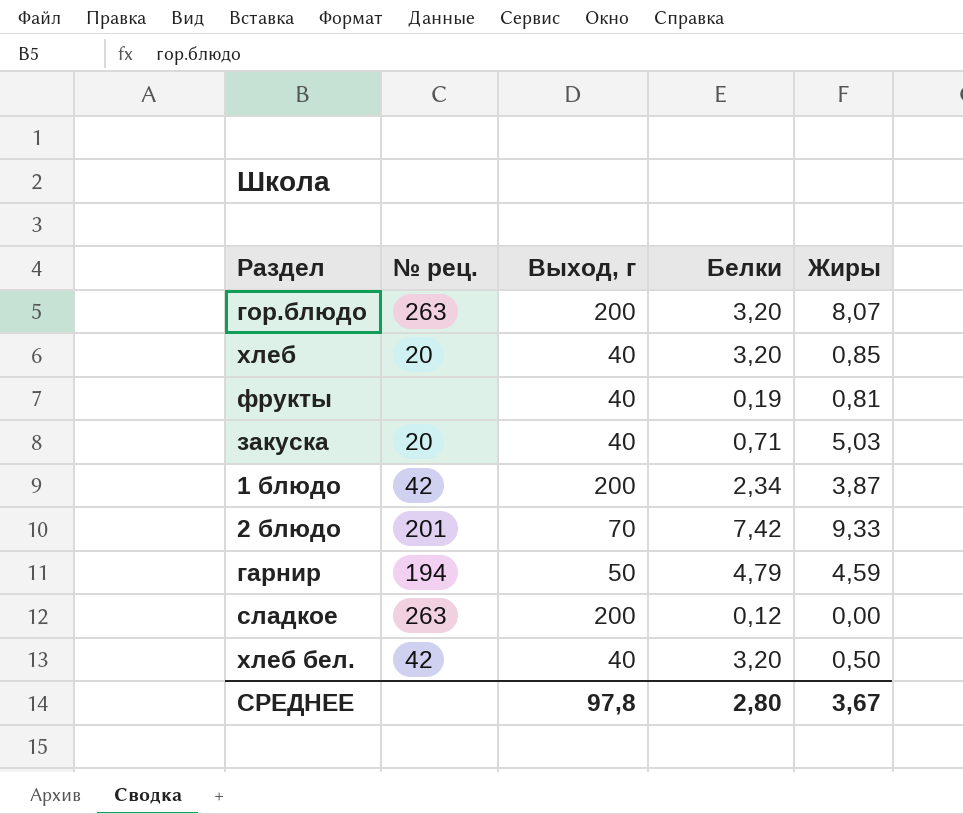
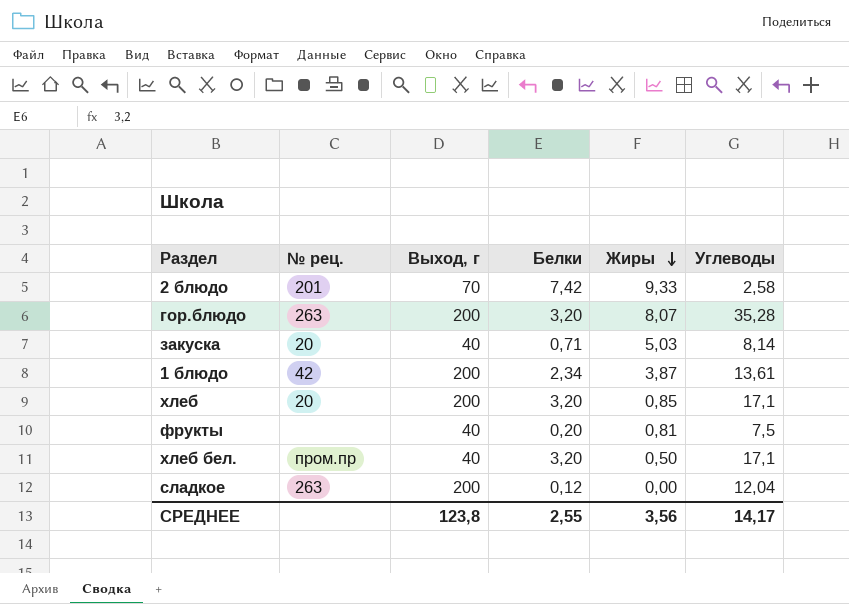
row order: none -> Жиры descending
column Углеводы | position: none -> 6
row гарнир: 194 | 50 | 4,79 | 4,59 -> none
хлеб | Выход, г: 40 -> 200
фрукты | Белки: 0,19 -> 0,20
хлеб бел. | № рец.: 42 -> пром.пр
СРЕДНЕЕ | Выход, г: 97,8 -> 123,8
СРЕДНЕЕ | Белки: 2,80 -> 2,55
СРЕДНЕЕ | Жиры: 3,67 -> 3,56

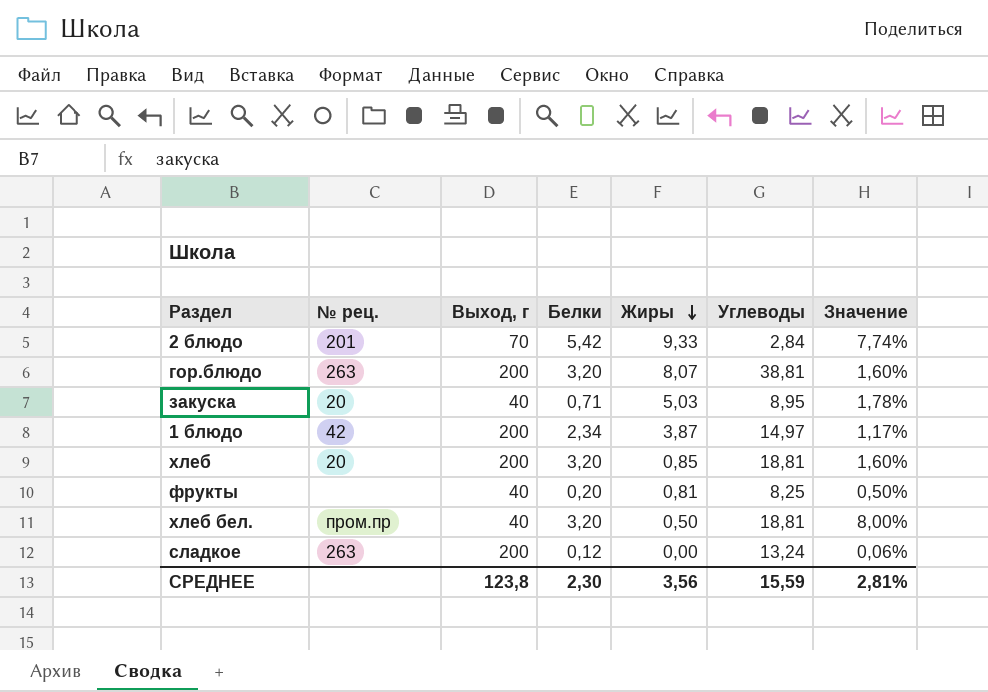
column Значение | formula: none -> [Белки] / [Выход, г]
2 блюдо | Белки: 7,42 -> 5,42
2 блюдо | Углеводы: 2,58 -> 2,84
гор.блюдо | Углеводы: 35,28 -> 38,81
закуска | Углеводы: 8,14 -> 8,95
1 блюдо | Углеводы: 13,61 -> 14,97
хлеб | Углеводы: 17,1 -> 18,81
фрукты | Углеводы: 7,5 -> 8,25
хлеб бел. | Углеводы: 17,1 -> 18,81
сладкое | Углеводы: 12,04 -> 13,24
СРЕДНЕЕ | Белки: 2,55 -> 2,30
СРЕДНЕЕ | Углеводы: 14,17 -> 15,59

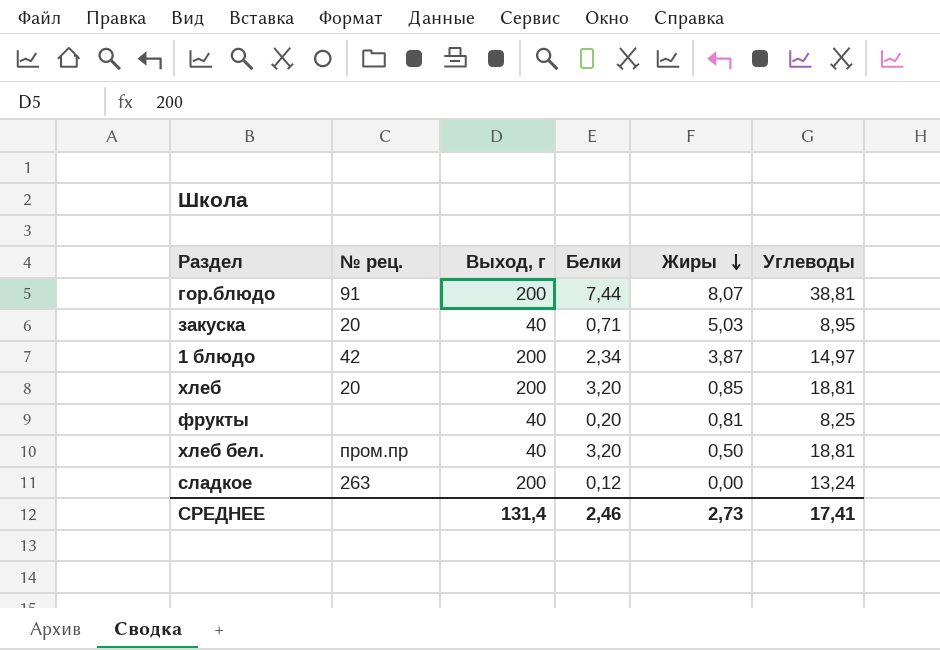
column Значение | formula: [Белки] / [Выход, г] -> none
row 2 блюдо: 201 | 70 | 5,42 | 9,33 | 2,84 | 7,74% -> none
гор.блюдо | № рец.: 263 -> 91
гор.блюдо | Белки: 3,20 -> 7,44
СРЕДНЕЕ | Выход, г: 123,8 -> 131,4
СРЕДНЕЕ | Белки: 2,30 -> 2,46
СРЕДНЕЕ | Жиры: 3,56 -> 2,73
СРЕДНЕЕ | Углеводы: 15,59 -> 17,41

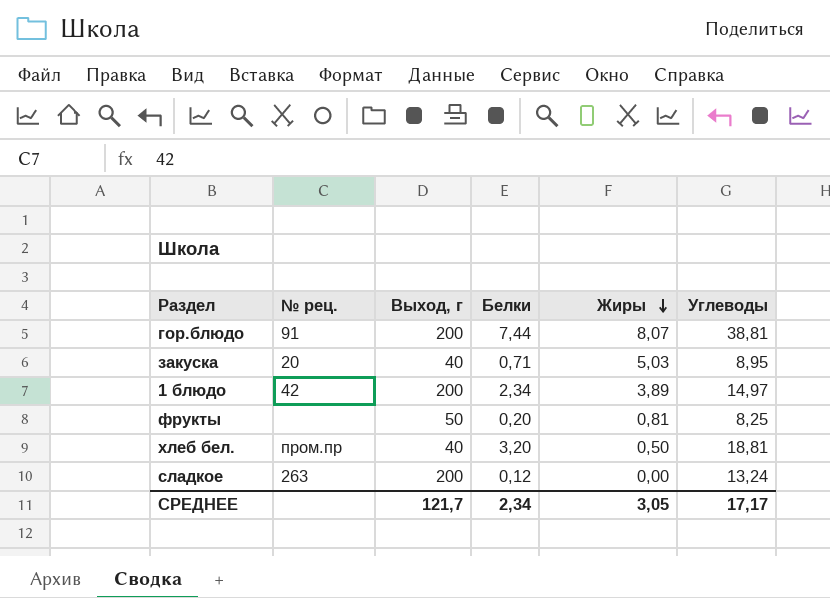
row хлеб: 20 | 200 | 3,20 | 0,85 | 18,81 -> none
1 блюдо | Жиры: 3,87 -> 3,89
фрукты | Выход, г: 40 -> 50
СРЕДНЕЕ | Выход, г: 131,4 -> 121,7
СРЕДНЕЕ | Белки: 2,46 -> 2,34
СРЕДНЕЕ | Жиры: 2,73 -> 3,05
СРЕДНЕЕ | Углеводы: 17,41 -> 17,17

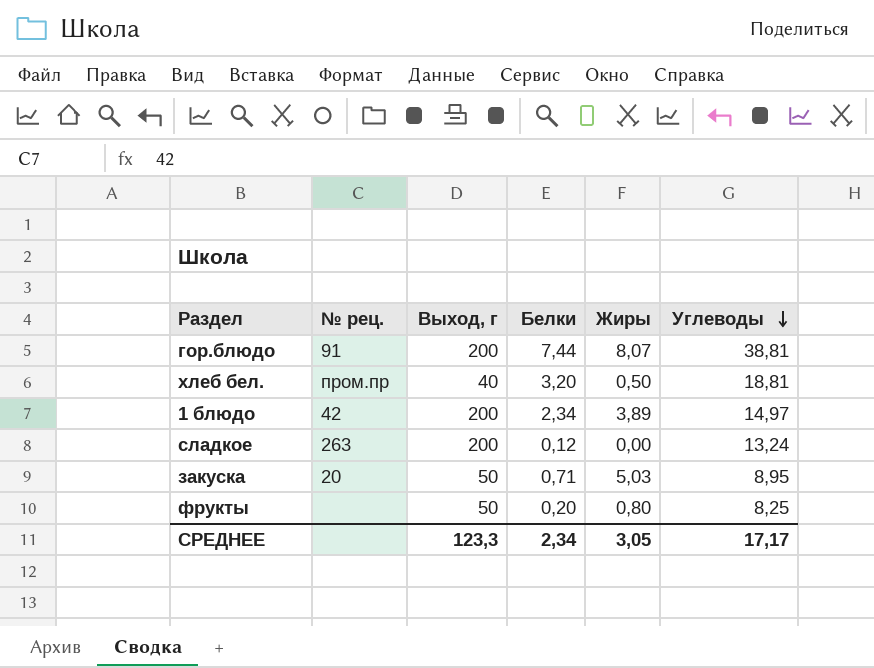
row order: Жиры descending -> Углеводы descending
закуска | Выход, г: 40 -> 50
фрукты | Жиры: 0,81 -> 0,80
СРЕДНЕЕ | Выход, г: 121,7 -> 123,3

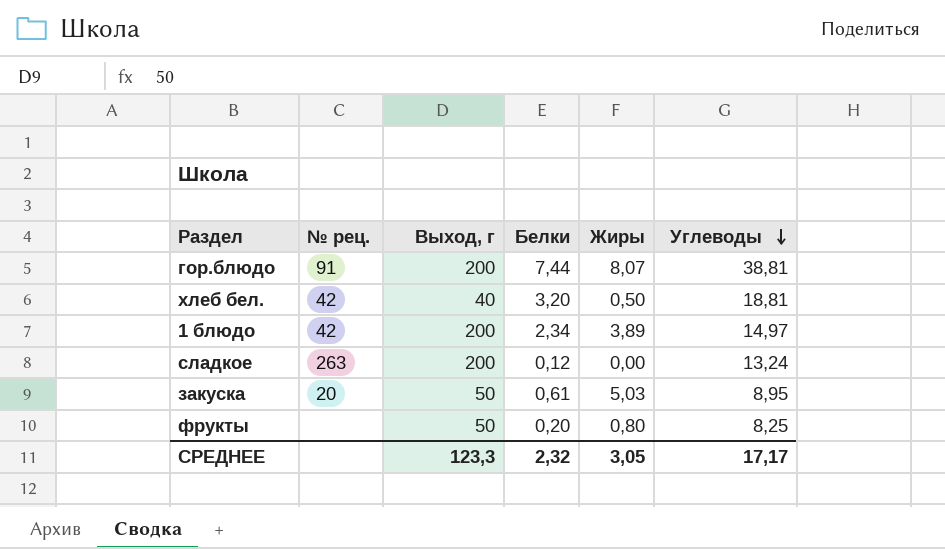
хлеб бел. | № рец.: пром.пр -> 42
закуска | Белки: 0,71 -> 0,61
СРЕДНЕЕ | Белки: 2,34 -> 2,32

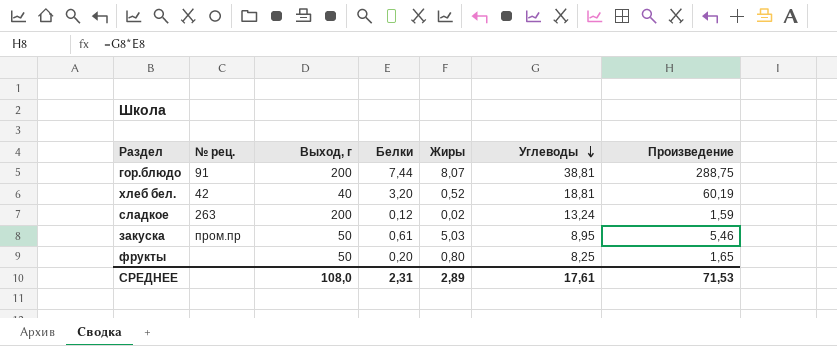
column Произведение | formula: none -> [Белки] * [Углеводы]
row 1 блюдо: 42 | 200 | 2,34 | 3,89 | 14,97 -> none
хлеб бел. | Жиры: 0,50 -> 0,52
сладкое | Жиры: 0,00 -> 0,02
закуска | № рец.: 20 -> пром.пр
СРЕДНЕЕ | Выход, г: 123,3 -> 108,0
СРЕДНЕЕ | Белки: 2,32 -> 2,31
СРЕДНЕЕ | Жиры: 3,05 -> 2,89
СРЕДНЕЕ | Углеводы: 17,17 -> 17,61

